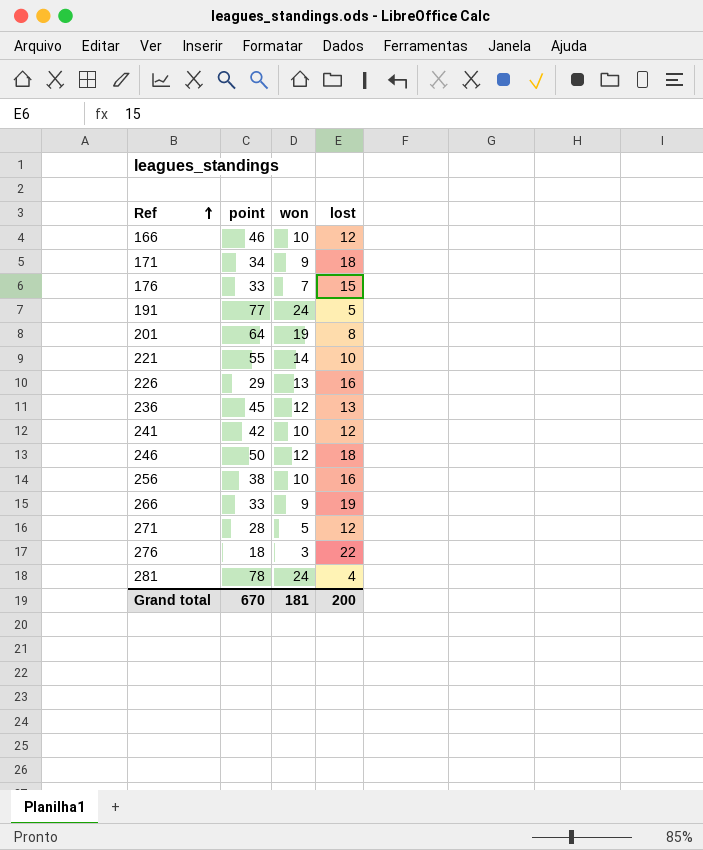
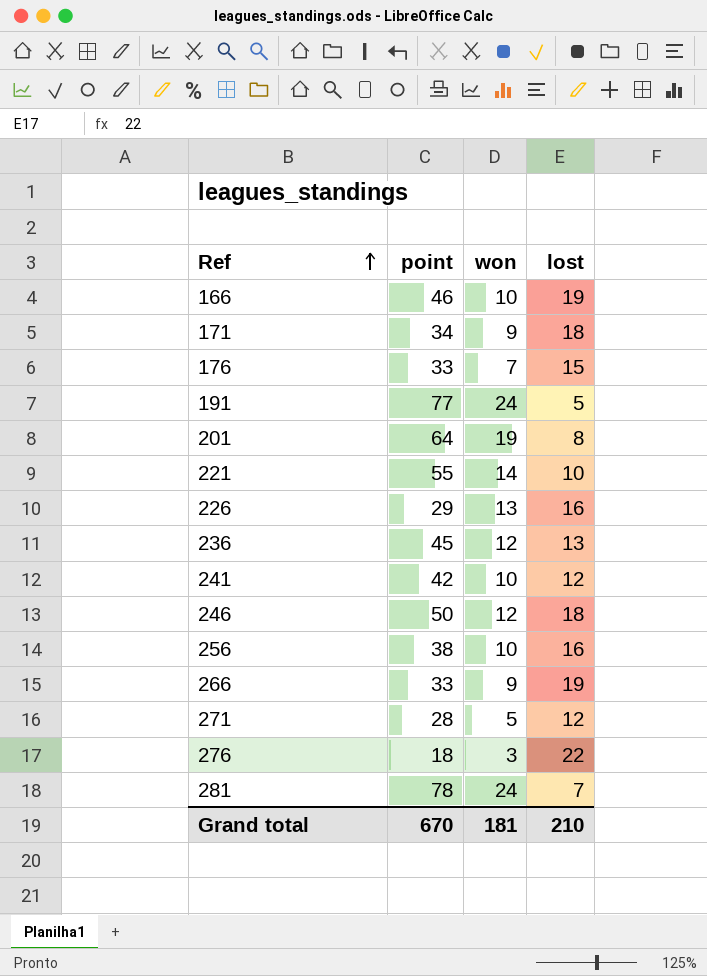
166 | lost: 12 -> 19
281 | lost: 4 -> 7
Grand total | lost: 200 -> 210

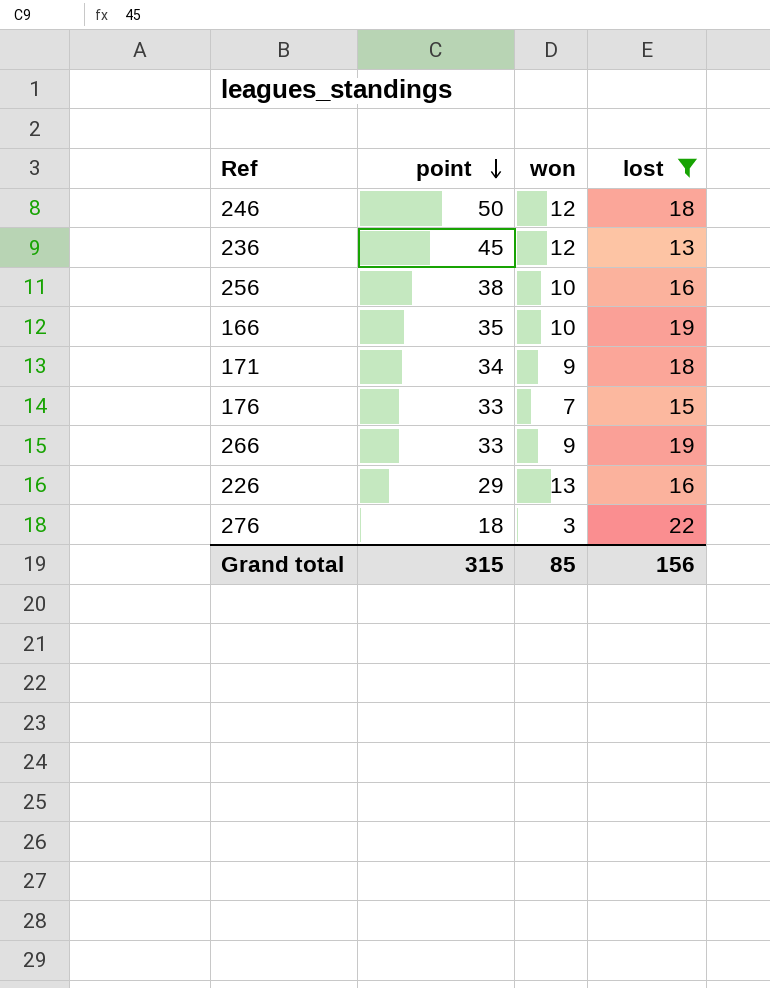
filter: none -> lost >= 13
row order: Ref ascending -> point descending
166 | point: 46 -> 35
Grand total | point: 670 -> 315
Grand total | won: 181 -> 85
Grand total | lost: 210 -> 156

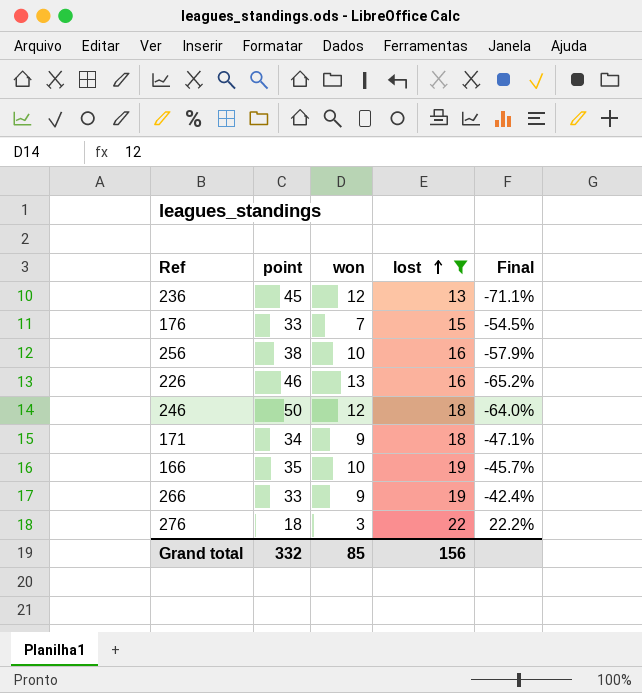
row order: point descending -> lost ascending
column Final | formula: none -> ([lost] - [point]) / [point]
226 | point: 29 -> 46
Grand total | point: 315 -> 332

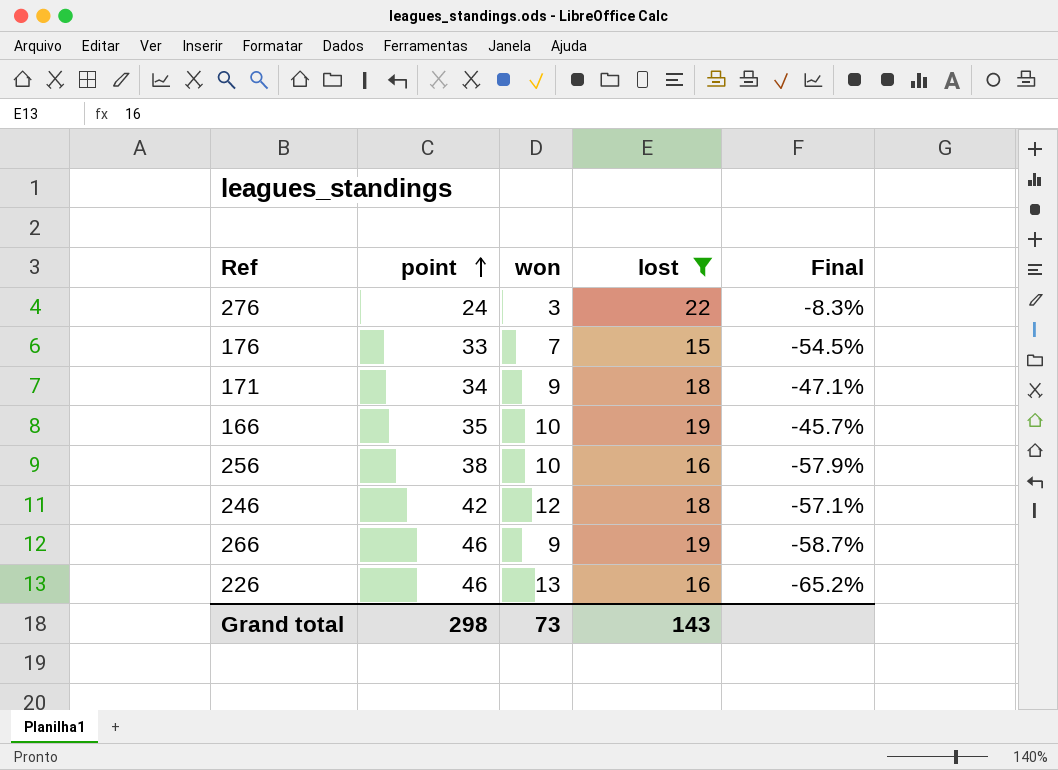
row order: lost ascending -> point ascending
row 236: 45 | 12 | 13 | -71.1% -> none
276 | point: 18 -> 24
276 | Final: 22.2% -> -8.3%
246 | point: 50 -> 42
246 | Final: -64.0% -> -57.1%
266 | point: 33 -> 46
266 | Final: -42.4% -> -58.7%
Grand total | point: 332 -> 298
Grand total | won: 85 -> 73
Grand total | lost: 156 -> 143

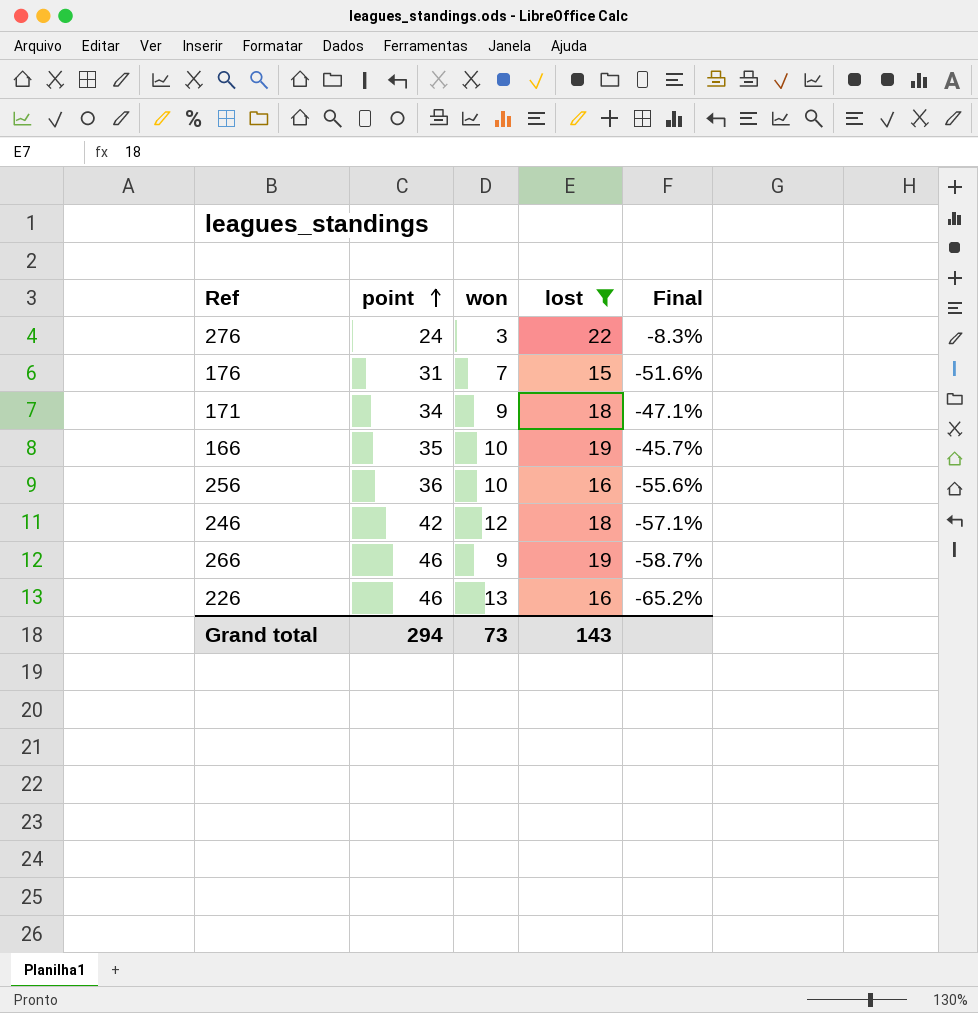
176 | point: 33 -> 31
176 | Final: -54.5% -> -51.6%
256 | point: 38 -> 36
256 | Final: -57.9% -> -55.6%
Grand total | point: 298 -> 294

